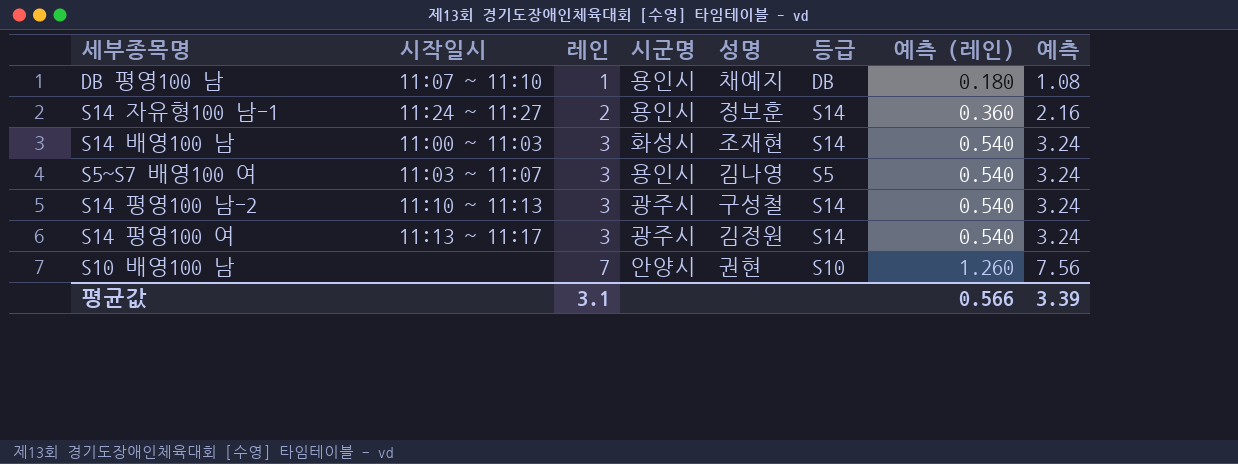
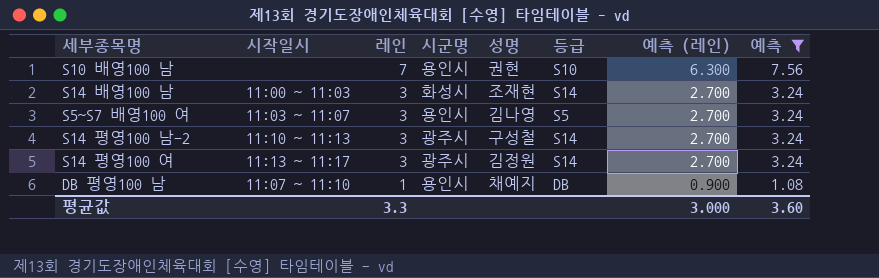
filter: none -> 예측 != 2.16
row order: 레인 ascending -> 레인 descending
column 예측 (레인) | formula: [레인] * 0.18 -> [레인] * 0.9
S10 배영100 남 | 시군명: 안양시 -> 용인시
평균값 | 레인: 3.1 -> 3.3
평균값 | 예측 (레인): 0.566 -> 3.000
평균값 | 예측: 3.39 -> 3.60

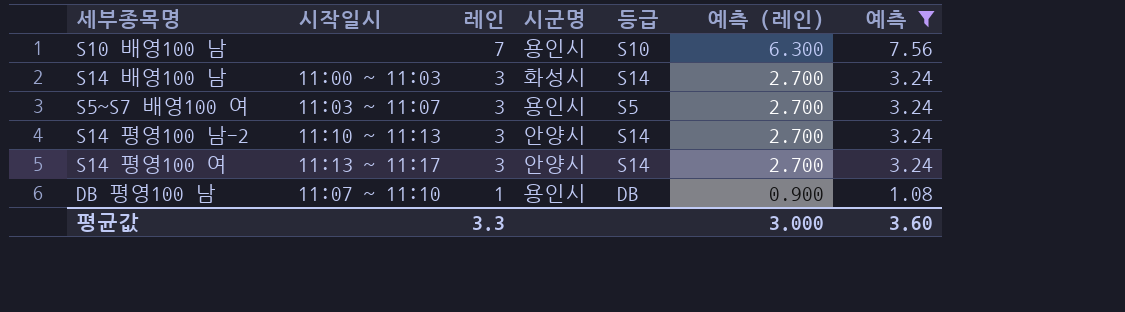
column 성명 | position: 5 -> none
S14 평영100 남-2 | 시군명: 광주시 -> 안양시
S14 평영100 여 | 시군명: 광주시 -> 안양시

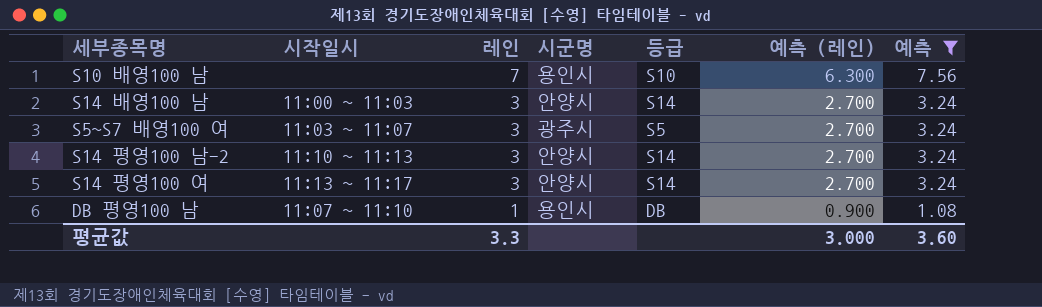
S14 배영100 남 | 시군명: 화성시 -> 안양시
S5~S7 배영100 여 | 시군명: 용인시 -> 광주시

